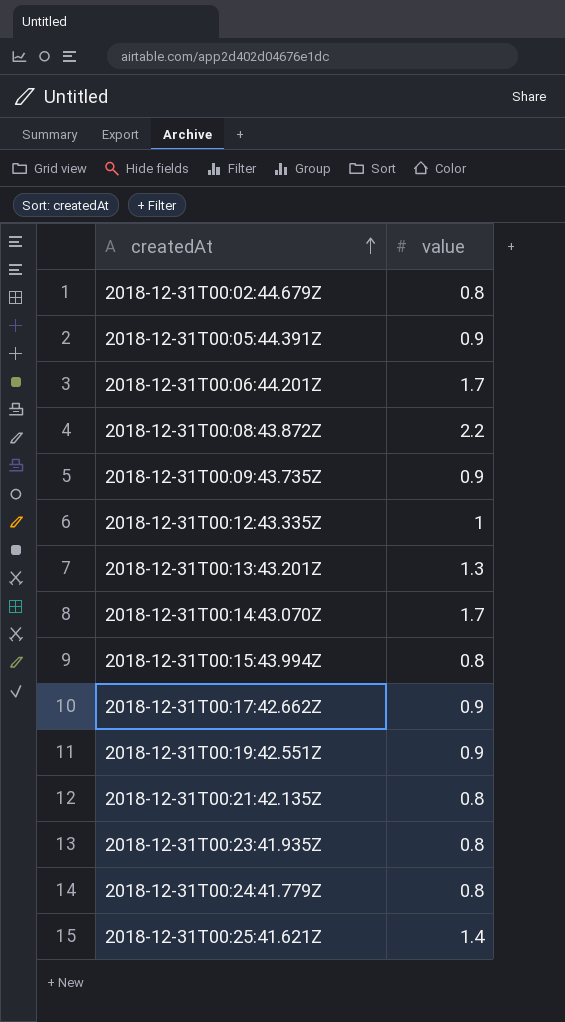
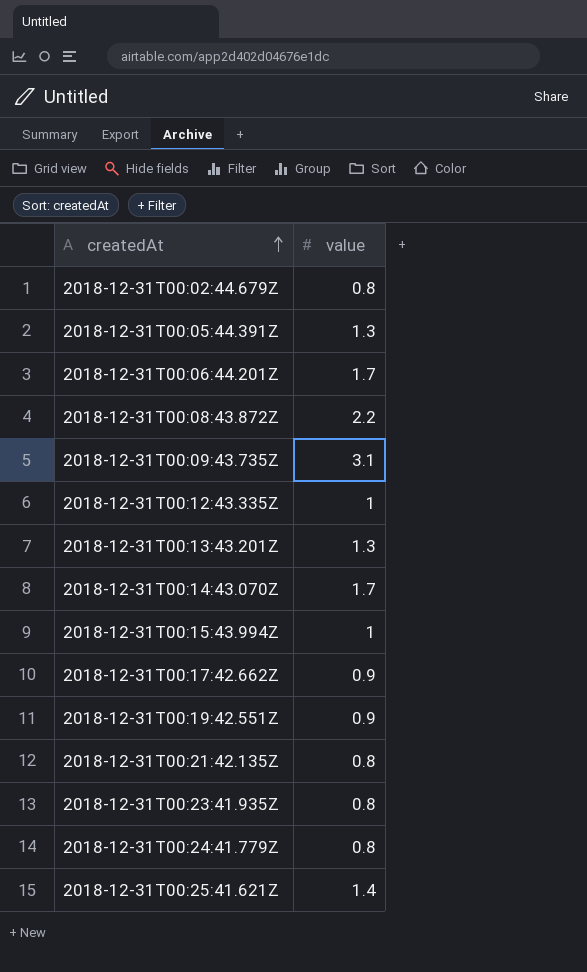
2018-12-31T00:05:44.391Z | value: 0.9 -> 1.3
2018-12-31T00:09:43.735Z | value: 0.9 -> 3.1
2018-12-31T00:15:43.994Z | value: 0.8 -> 1

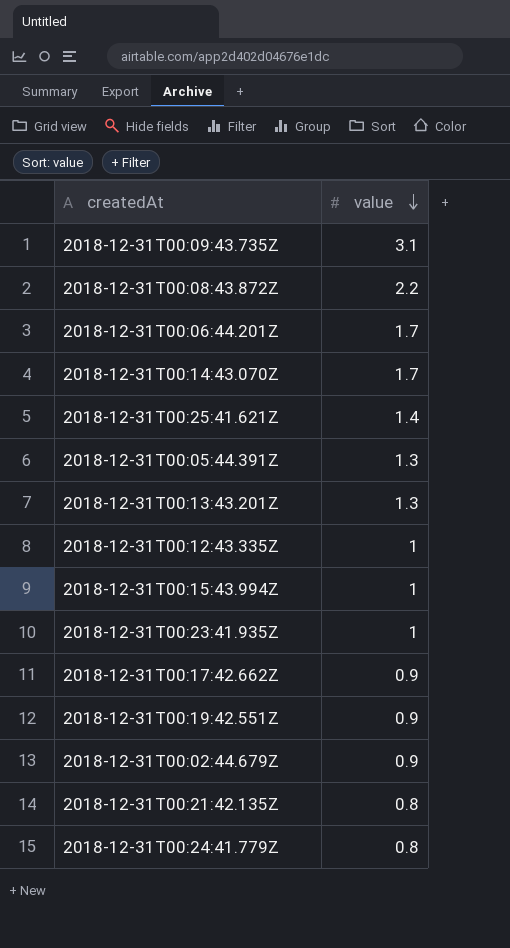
row order: createdAt ascending -> value descending
2018-12-31T00:23:41.935Z | value: 0.8 -> 1
2018-12-31T00:02:44.679Z | value: 0.8 -> 0.9

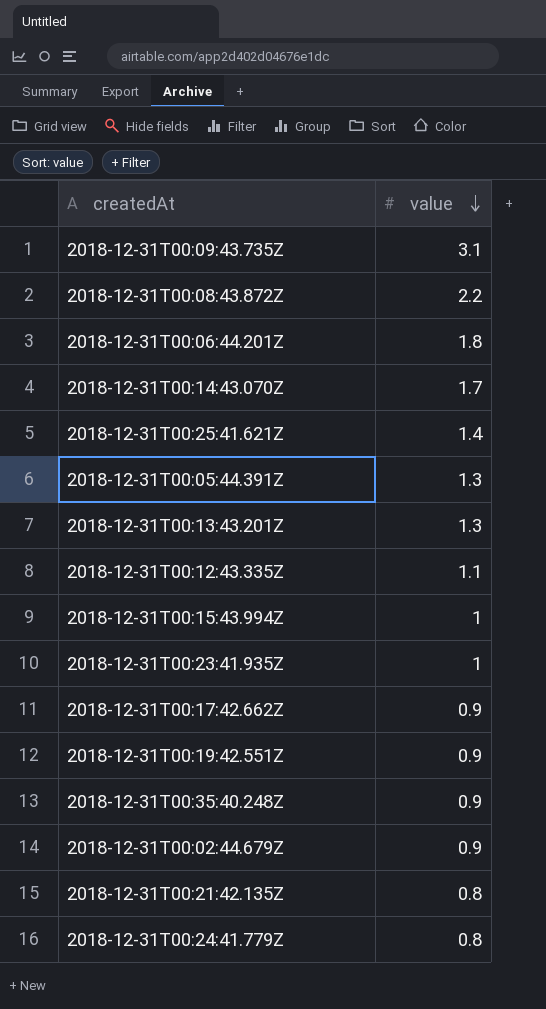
2018-12-31T00:06:44.201Z | value: 1.7 -> 1.8
2018-12-31T00:12:43.335Z | value: 1 -> 1.1
row 2018-12-31T00:35:40.248Z: none -> 0.9

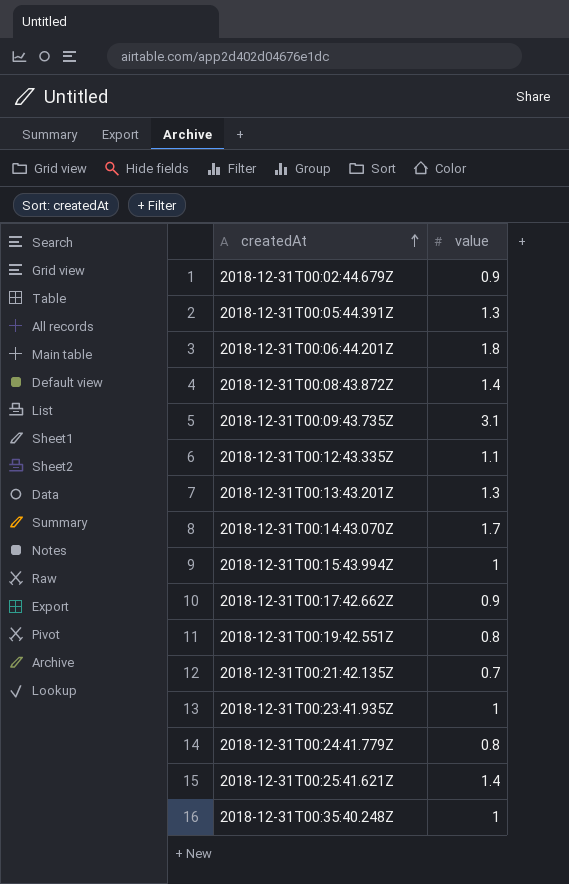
row order: value descending -> createdAt ascending
2018-12-31T00:08:43.872Z | value: 2.2 -> 1.4
2018-12-31T00:19:42.551Z | value: 0.9 -> 0.8
2018-12-31T00:21:42.135Z | value: 0.8 -> 0.7
2018-12-31T00:35:40.248Z | value: 0.9 -> 1

